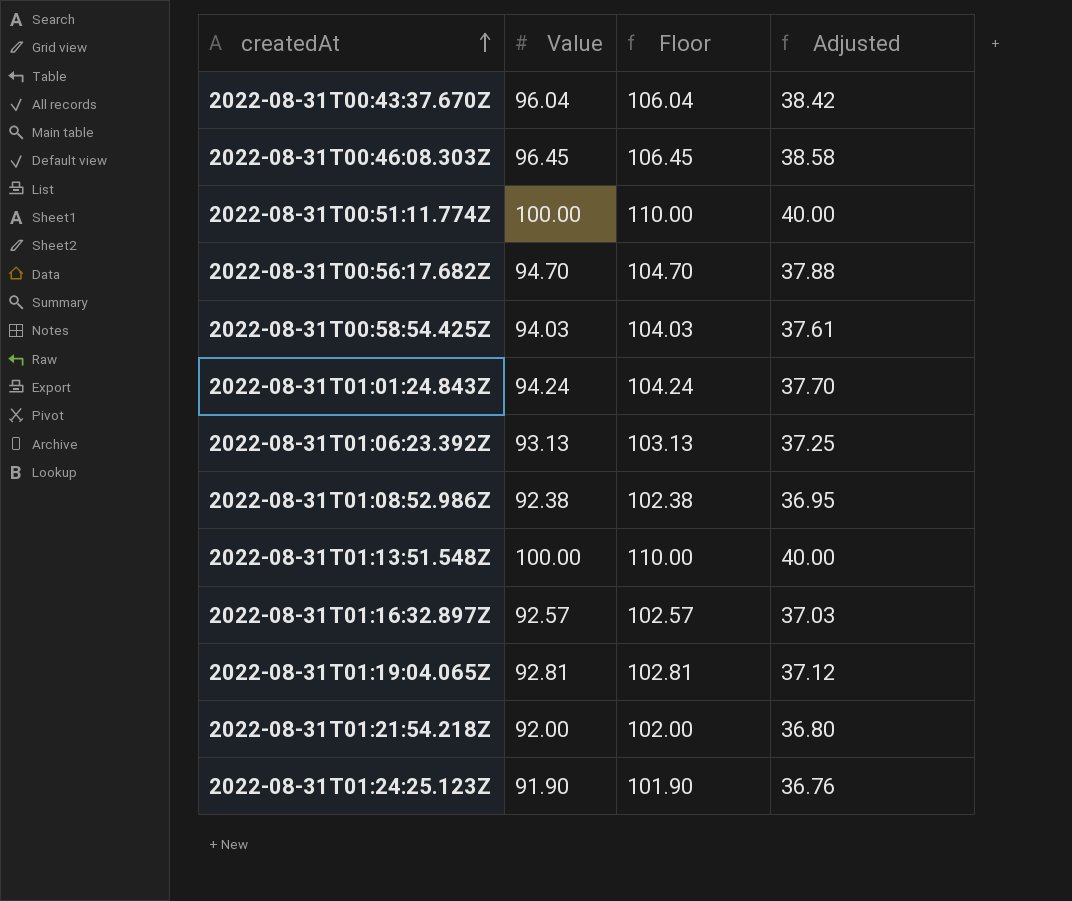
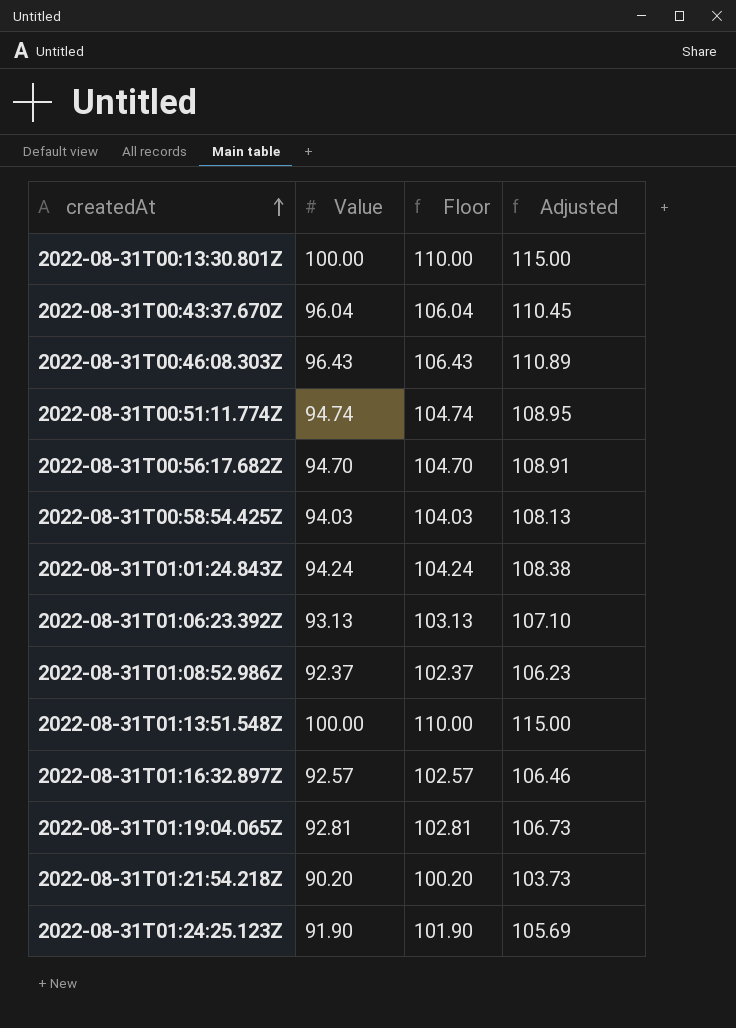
column Adjusted | formula: [Value] * 0.4 -> [Value] * 1.15
row 2022-08-31T00:13:30.801Z: none -> 100.00 | 110.00 | 115.00
2022-08-31T00:46:08.303Z | Value: 96.45 -> 96.43
2022-08-31T00:46:08.303Z | Floor: 106.45 -> 106.43
2022-08-31T00:51:11.774Z | Value: 100.00 -> 94.74
2022-08-31T00:51:11.774Z | Floor: 110.00 -> 104.74
2022-08-31T01:08:52.986Z | Value: 92.38 -> 92.37
2022-08-31T01:08:52.986Z | Floor: 102.38 -> 102.37
2022-08-31T01:21:54.218Z | Value: 92.00 -> 90.20
2022-08-31T01:21:54.218Z | Floor: 102.00 -> 100.20

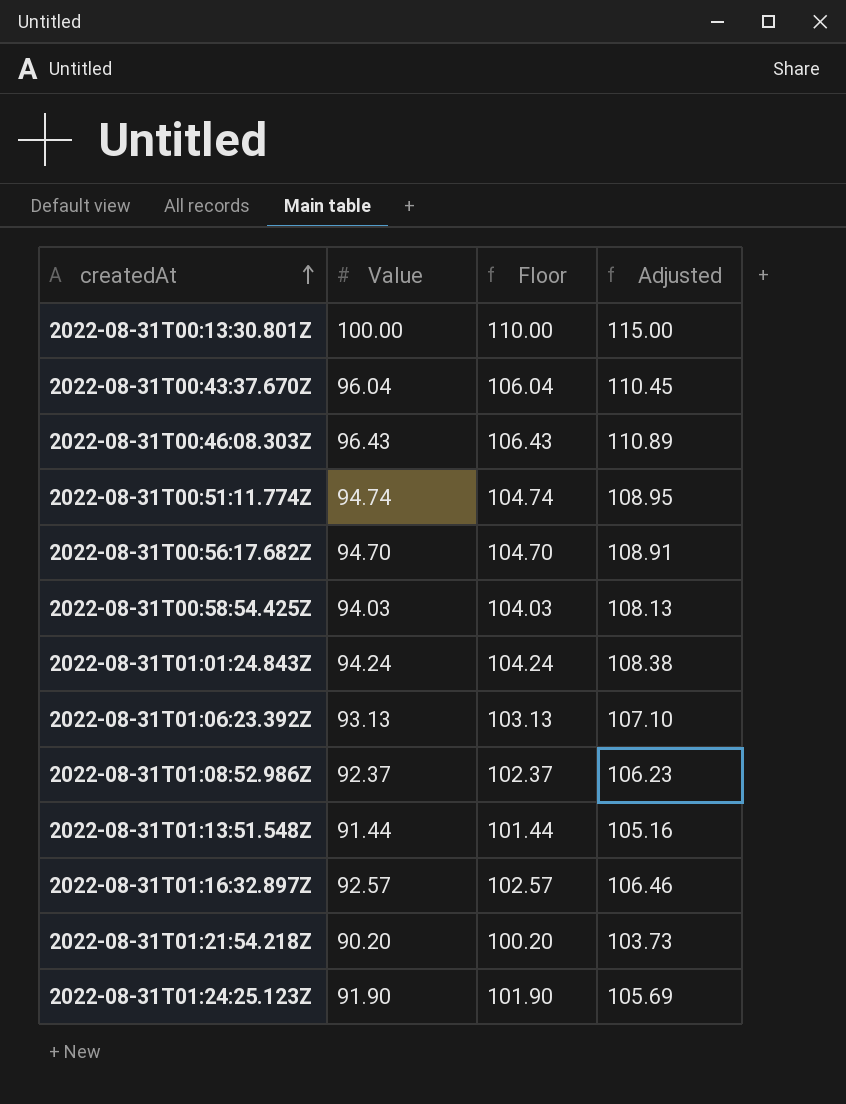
row 2022-08-31T01:19:04.065Z: 92.81 | 102.81 | 106.73 -> none
2022-08-31T01:13:51.548Z | Value: 100.00 -> 91.44
2022-08-31T01:13:51.548Z | Floor: 110.00 -> 101.44
2022-08-31T01:13:51.548Z | Adjusted: 115.00 -> 105.16

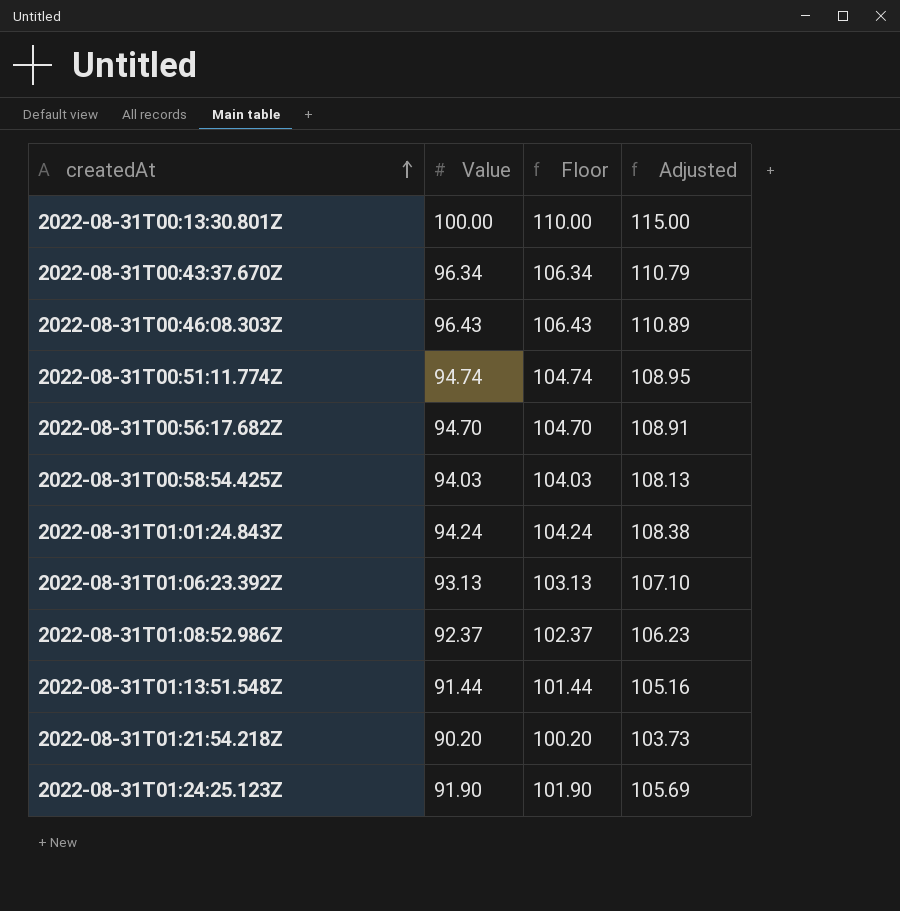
row 2022-08-31T01:16:32.897Z: 92.57 | 102.57 | 106.46 -> none
2022-08-31T00:43:37.670Z | Value: 96.04 -> 96.34
2022-08-31T00:43:37.670Z | Floor: 106.04 -> 106.34
2022-08-31T00:43:37.670Z | Adjusted: 110.45 -> 110.79

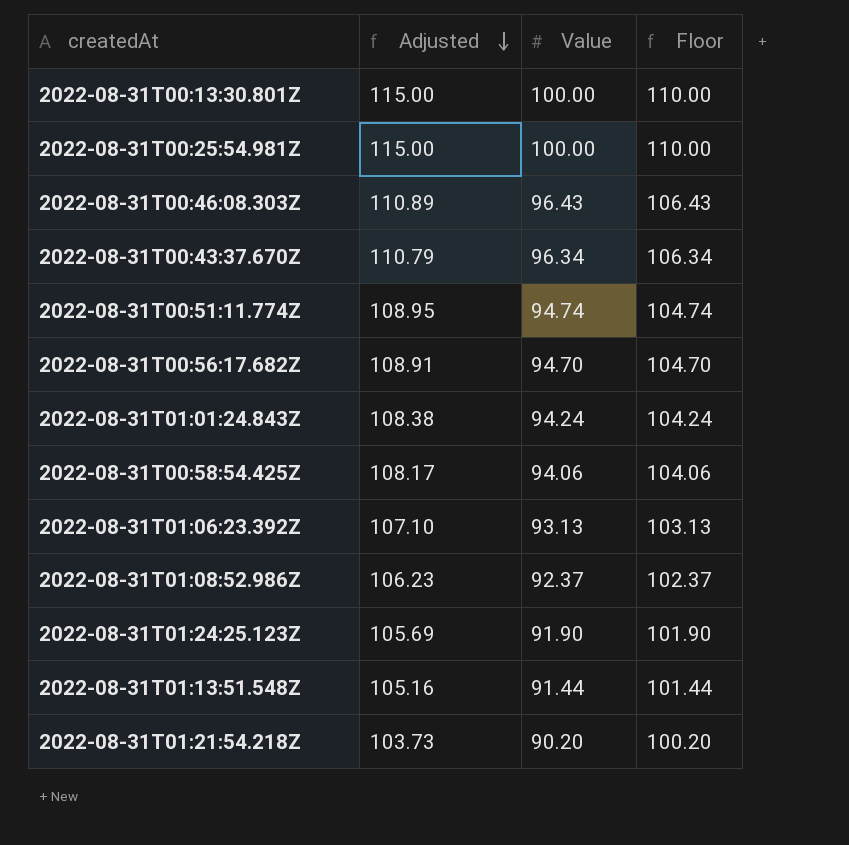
row order: createdAt ascending -> Adjusted descending
column Adjusted | position: 4 -> 2
row 2022-08-31T00:25:54.981Z: none -> 115.00 | 100.00 | 110.00
2022-08-31T00:58:54.425Z | Adjusted: 108.13 -> 108.17
2022-08-31T00:58:54.425Z | Value: 94.03 -> 94.06
2022-08-31T00:58:54.425Z | Floor: 104.03 -> 104.06

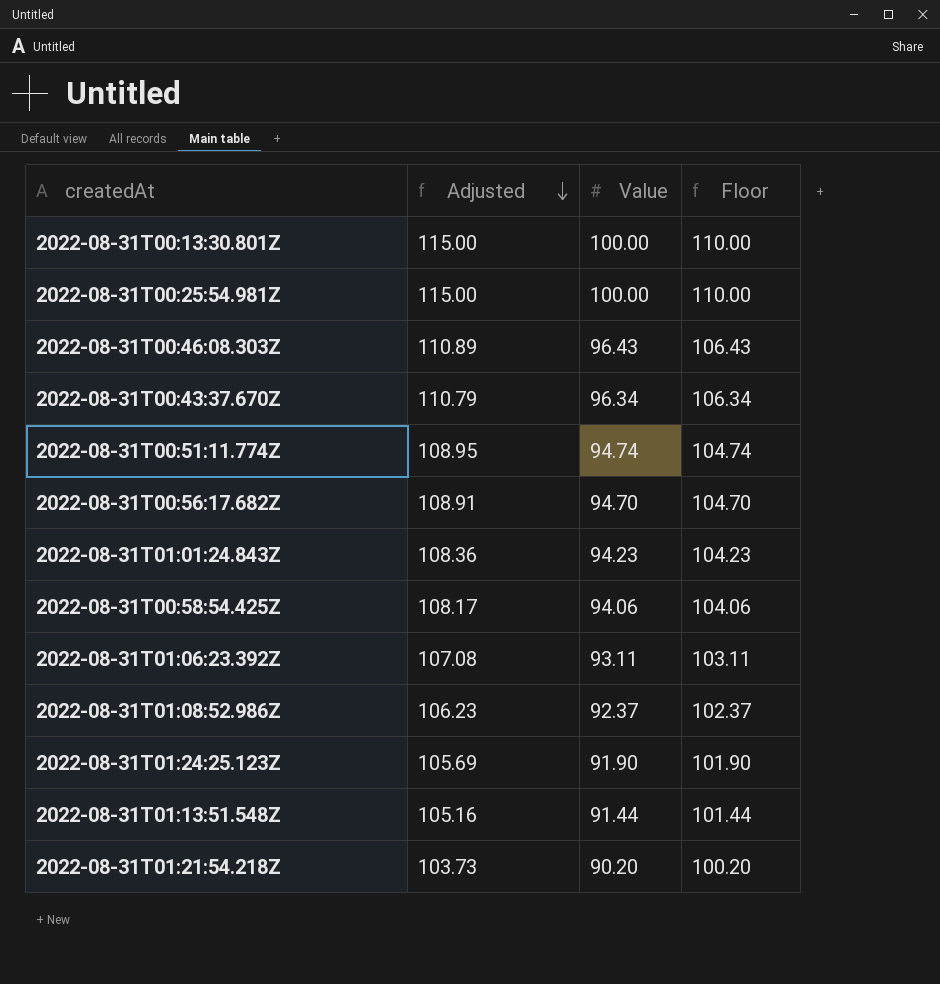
2022-08-31T01:01:24.843Z | Adjusted: 108.38 -> 108.36
2022-08-31T01:01:24.843Z | Value: 94.24 -> 94.23
2022-08-31T01:01:24.843Z | Floor: 104.24 -> 104.23
2022-08-31T01:06:23.392Z | Adjusted: 107.10 -> 107.08
2022-08-31T01:06:23.392Z | Value: 93.13 -> 93.11
2022-08-31T01:06:23.392Z | Floor: 103.13 -> 103.11

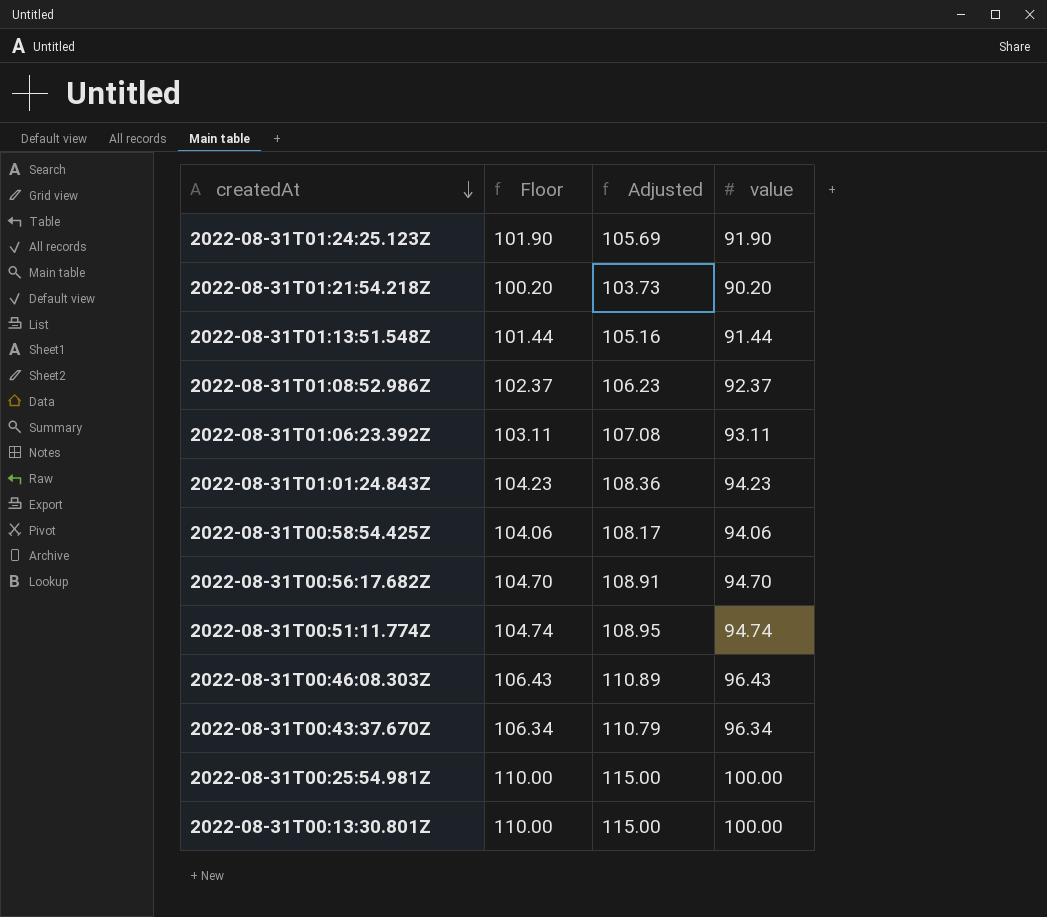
row order: Adjusted descending -> createdAt descending
column Floor | position: 4 -> 2
column name: Value -> value

